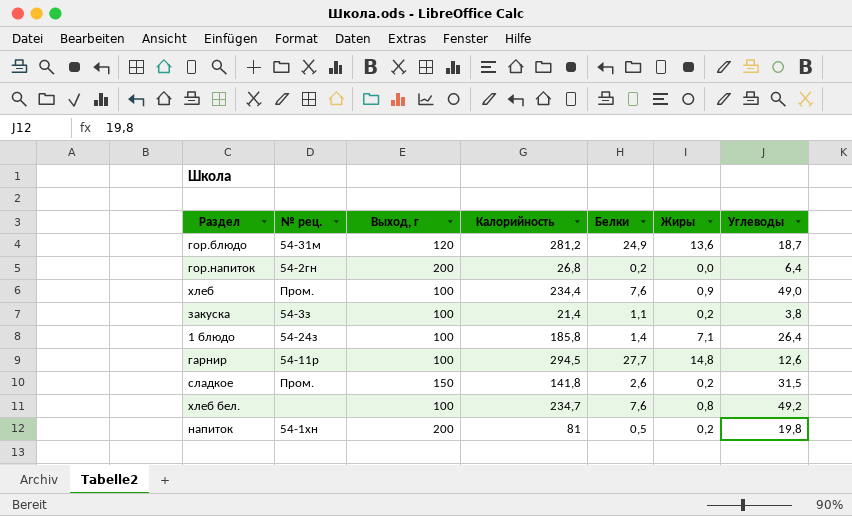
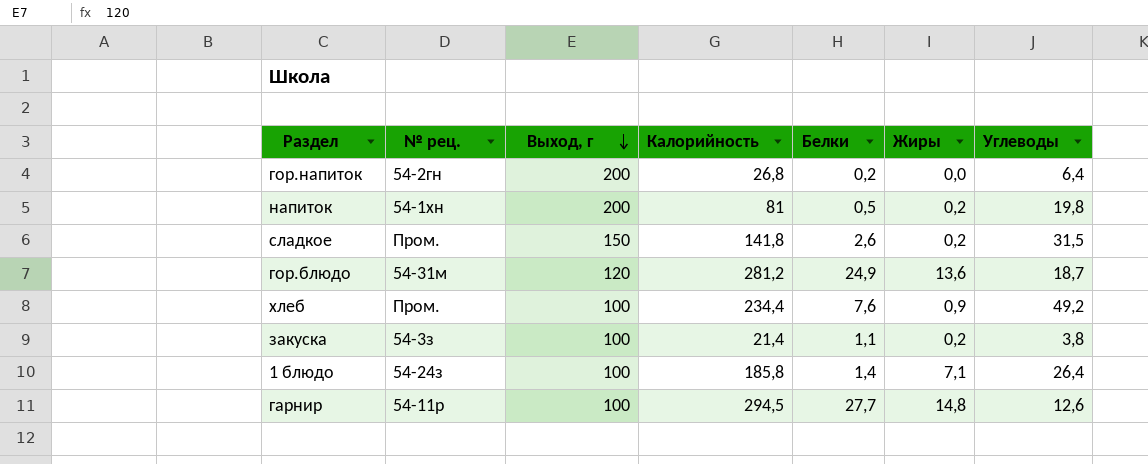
row order: none -> Выход, г descending
row хлеб бел.: none | 100 | 234,7 | 7,6 | 0,8 | 49,2 -> none
хлеб | Углеводы: 49,0 -> 49,2

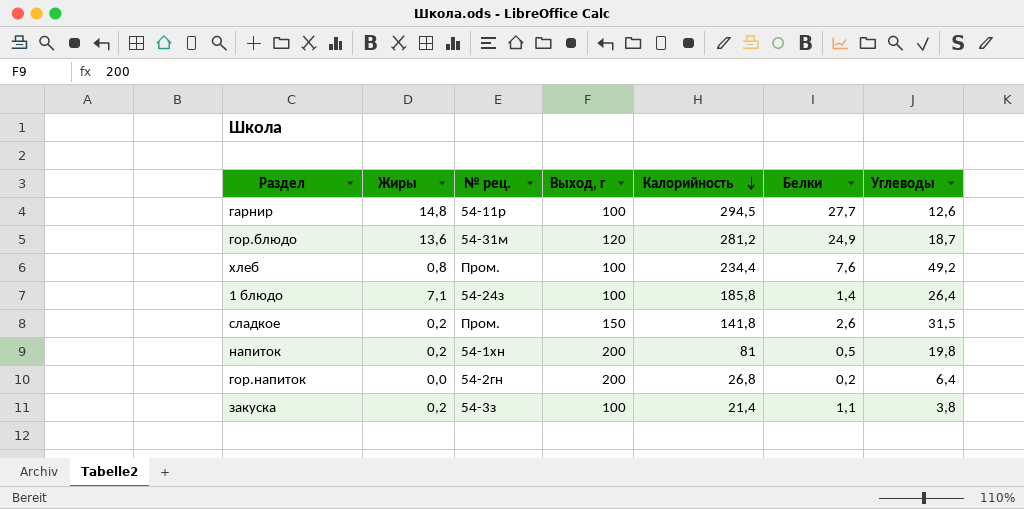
row order: Выход, г descending -> Калорийность descending
column Жиры | position: 6 -> 2
хлеб | Жиры: 0,9 -> 0,8

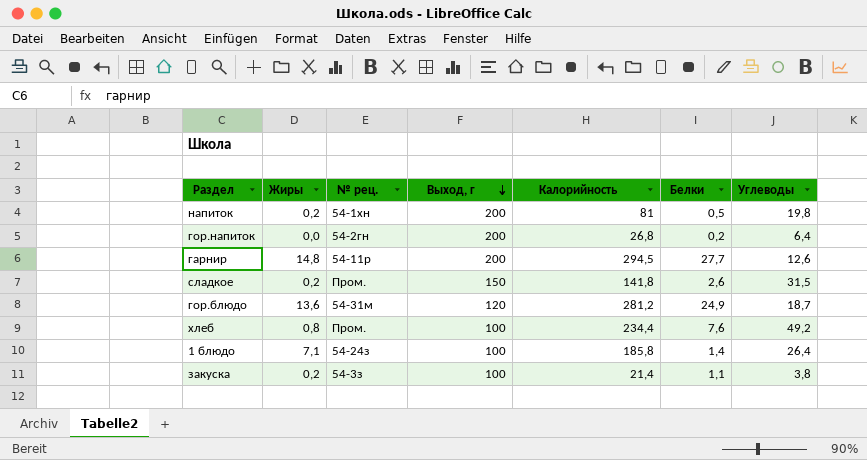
row order: Калорийность descending -> Выход, г descending
гарнир | Выход, г: 100 -> 200

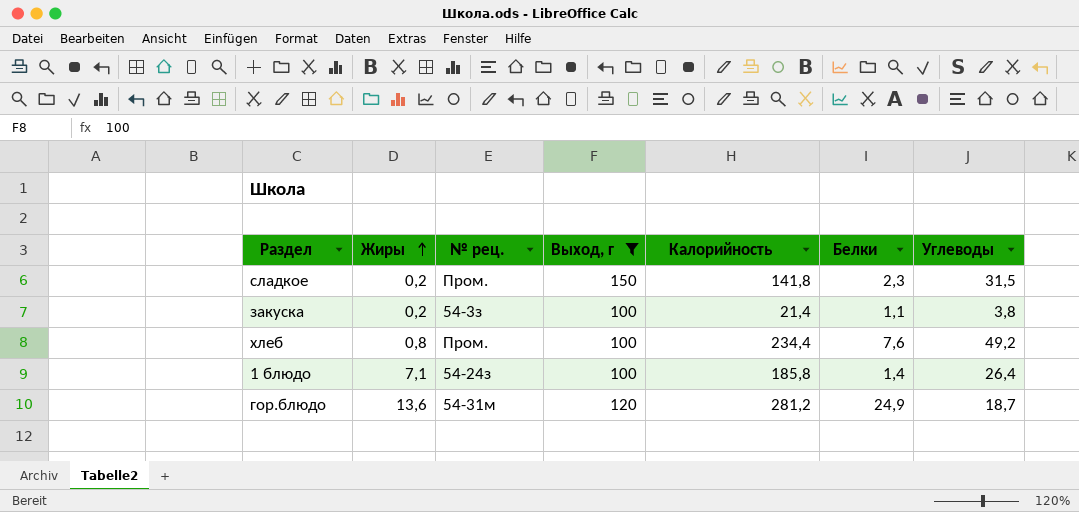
filter: none -> Выход, г != 200
row order: Выход, г descending -> Жиры ascending
сладкое | Белки: 2,6 -> 2,3

